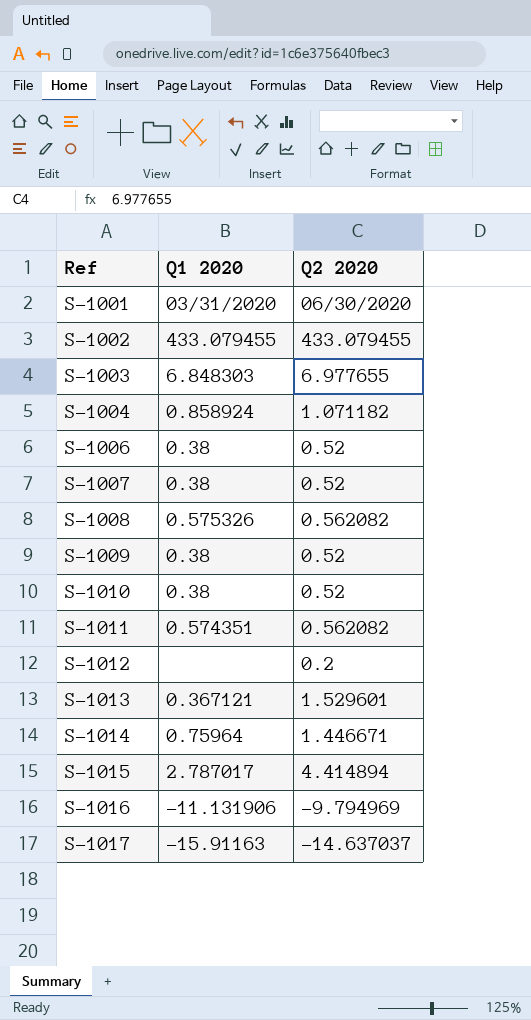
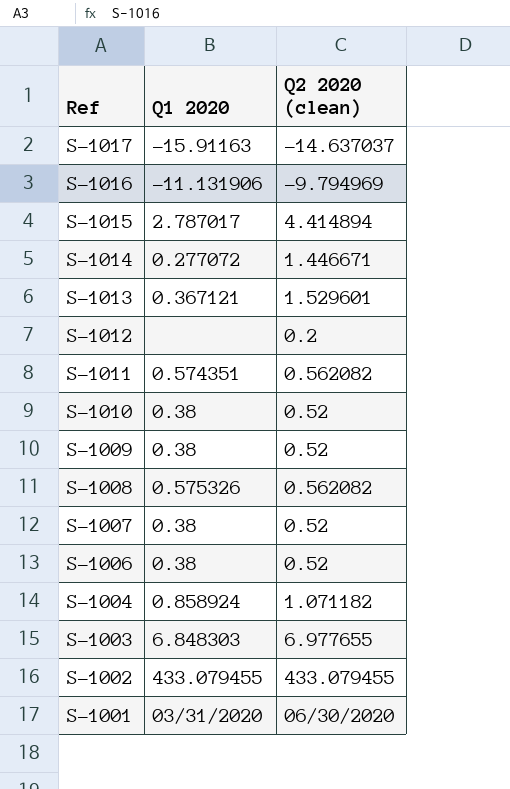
row order: Ref ascending -> Ref descending
column name: Q2 2020 -> Q2 2020 (clean)
S-1014 | Q1 2020: 0.75964 -> 0.277072

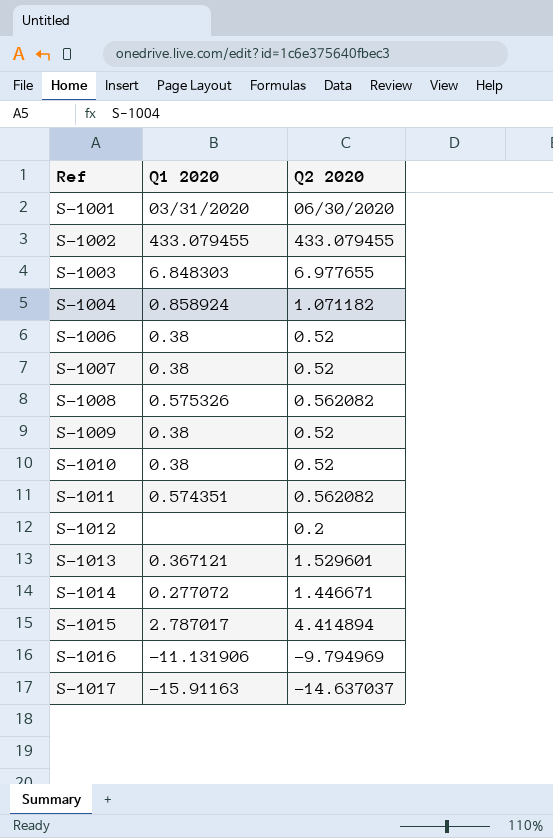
row order: Ref descending -> Ref ascending
column name: Q2 2020 (clean) -> Q2 2020

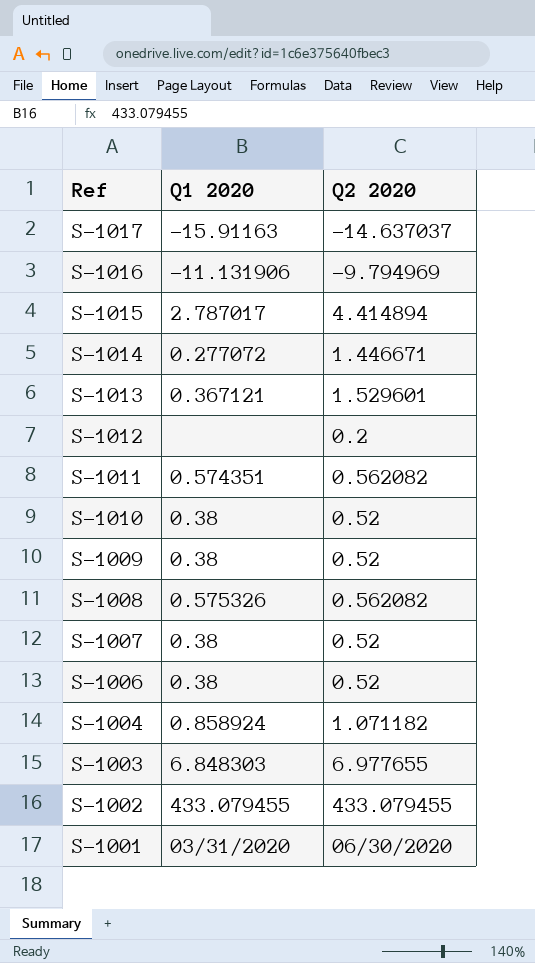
row order: Ref ascending -> Ref descending

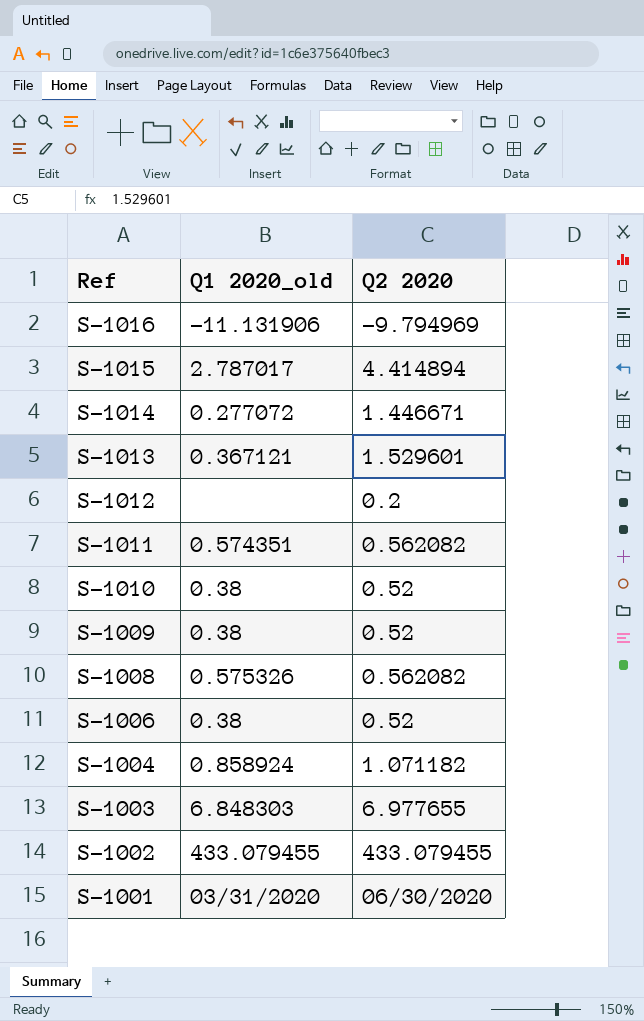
column name: Q1 2020 -> Q1 2020_old
row S-1017: -15.91163 | -14.637037 -> none
row S-1007: 0.38 | 0.52 -> none

